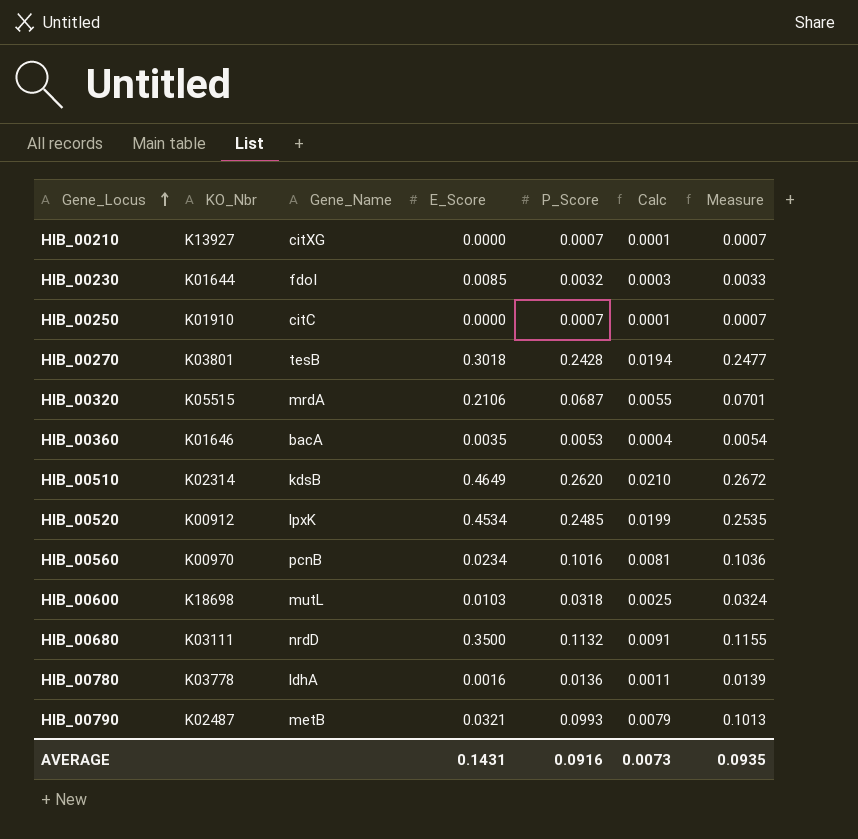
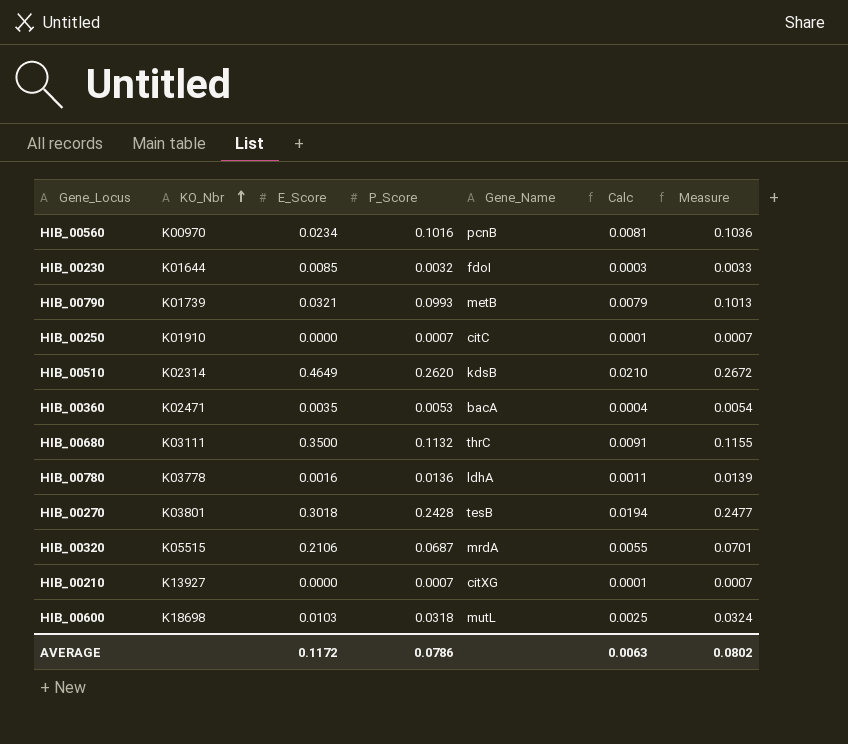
row order: Gene_Locus ascending -> KO_Nbr ascending
column Gene_Name | position: 3 -> 5
row HIB_00520: K00912 | lpxK | 0.4534 | 0.2485 | 0.0199 | 0.2535 -> none
HIB_00790 | KO_Nbr: K02487 -> K01739
HIB_00360 | KO_Nbr: K01646 -> K02471
HIB_00680 | Gene_Name: nrdD -> thrC
AVERAGE | E_Score: 0.1431 -> 0.1172
AVERAGE | P_Score: 0.0916 -> 0.0786
AVERAGE | Calc: 0.0073 -> 0.0063
AVERAGE | Measure: 0.0935 -> 0.0802

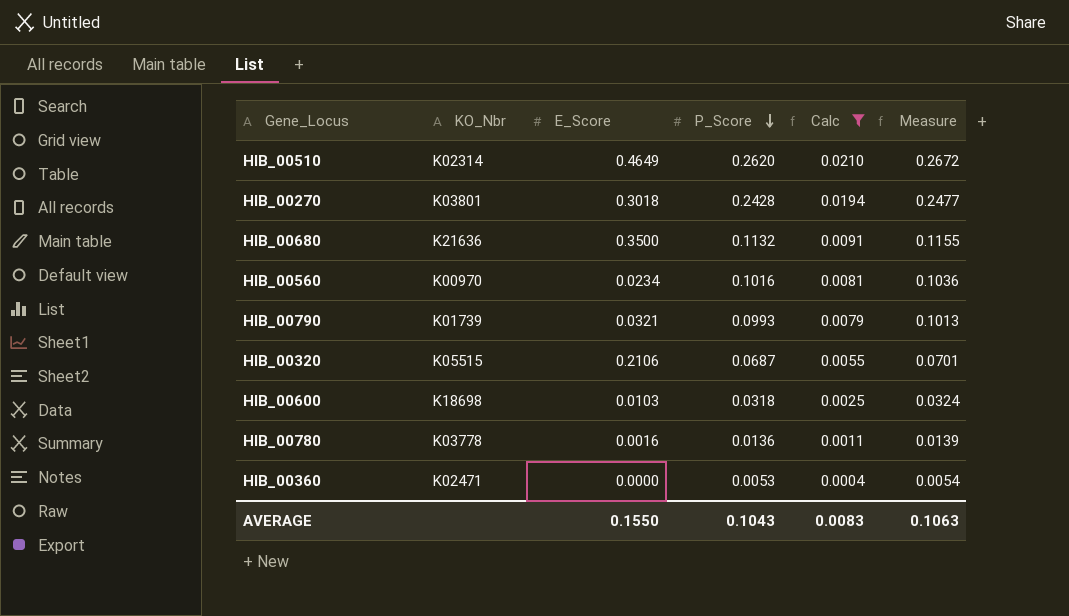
filter: none -> Calc >= 0.0004
row order: KO_Nbr ascending -> P_Score descending
column Gene_Name | position: 5 -> none
HIB_00680 | KO_Nbr: K03111 -> K21636
HIB_00360 | E_Score: 0.0035 -> 0.0000
AVERAGE | E_Score: 0.1172 -> 0.1550
AVERAGE | P_Score: 0.0786 -> 0.1043
AVERAGE | Calc: 0.0063 -> 0.0083
AVERAGE | Measure: 0.0802 -> 0.1063

